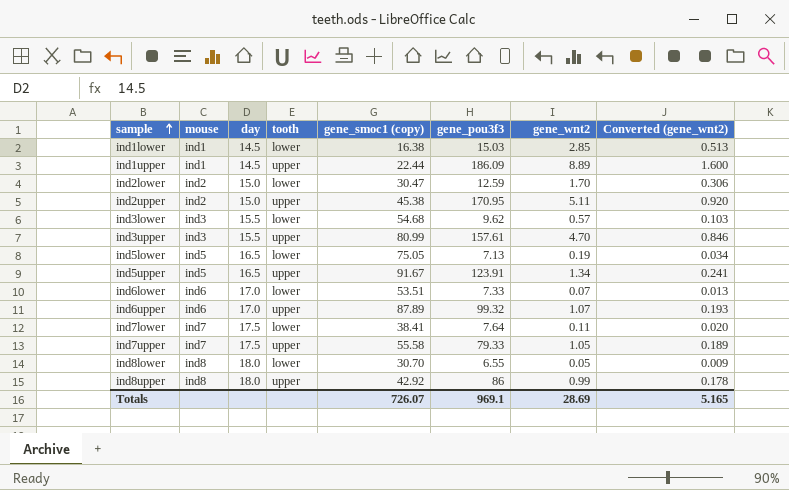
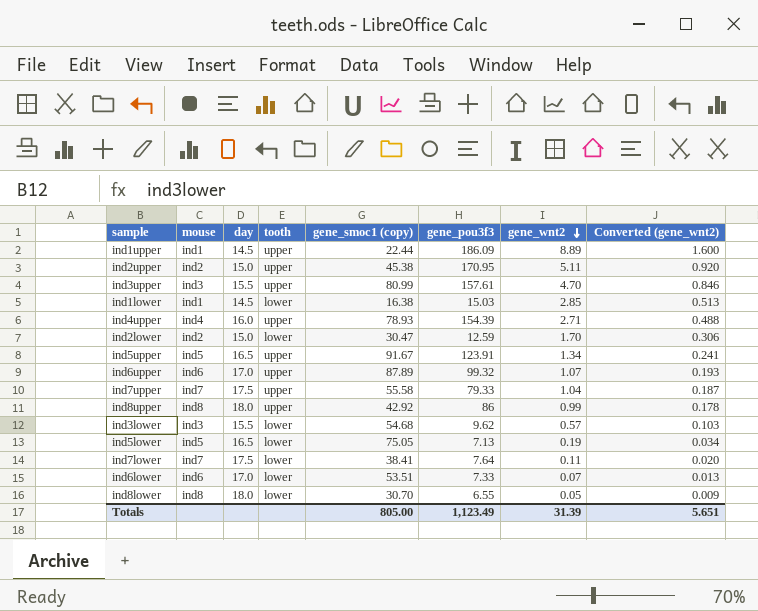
row order: sample ascending -> gene_wnt2 descending
row ind4upper: none -> ind4 | 16.0 | upper | 78.93 | 154.39 | 2.71 | 0.488
ind7upper | gene_wnt2: 1.05 -> 1.04
ind7upper | Converted (gene_wnt2): 0.189 -> 0.187
Totals | gene_smoc1 (copy): 726.07 -> 805.00
Totals | gene_pou3f3: 969.1 -> 1,123.49
Totals | gene_wnt2: 28.69 -> 31.39
Totals | Converted (gene_wnt2): 5.165 -> 5.651

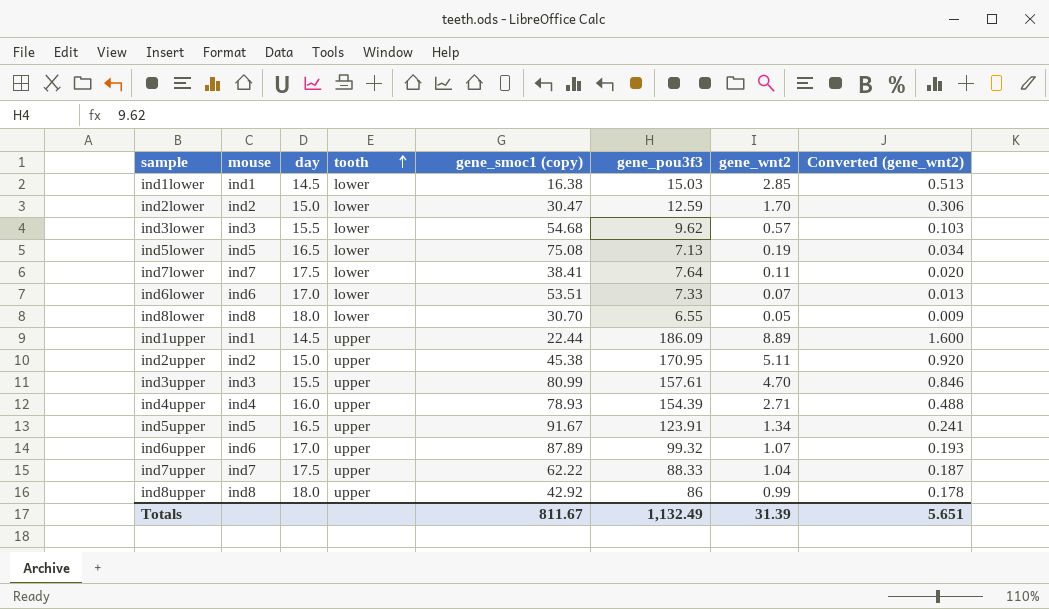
row order: gene_wnt2 descending -> tooth ascending
ind5lower | gene_smoc1 (copy): 75.05 -> 75.08
ind7upper | gene_smoc1 (copy): 55.58 -> 62.22
ind7upper | gene_pou3f3: 79.33 -> 88.33
Totals | gene_smoc1 (copy): 805.00 -> 811.67
Totals | gene_pou3f3: 1,123.49 -> 1,132.49

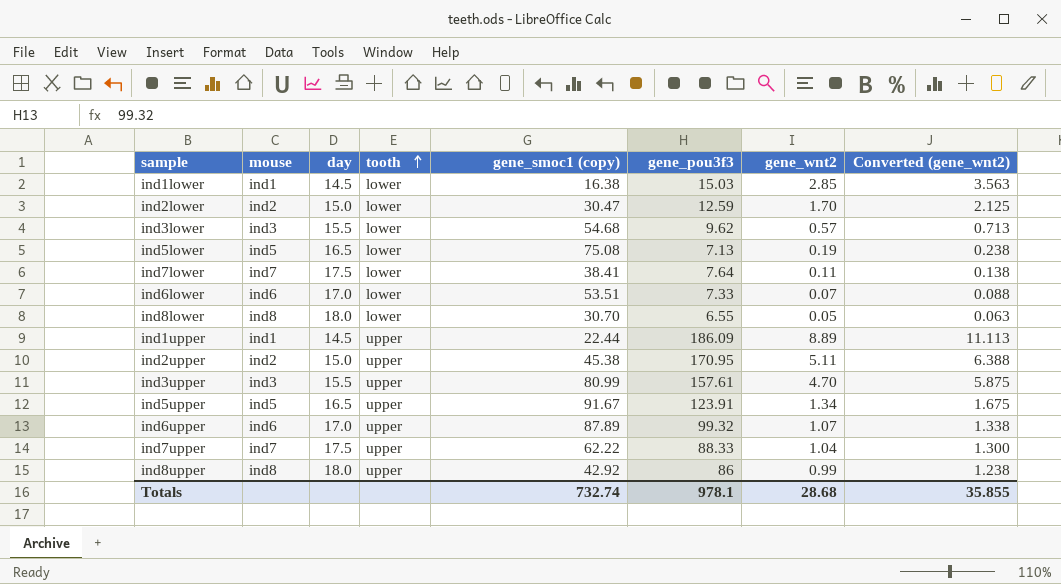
column Converted (gene_wnt2) | formula: [gene_wnt2] * 0.18 -> [gene_wnt2] * 1.25
row ind4upper: ind4 | 16.0 | upper | 78.93 | 154.39 | 2.71 | 0.488 -> none
Totals | gene_smoc1 (copy): 811.67 -> 732.74
Totals | gene_pou3f3: 1,132.49 -> 978.1
Totals | gene_wnt2: 31.39 -> 28.68
Totals | Converted (gene_wnt2): 5.651 -> 35.855

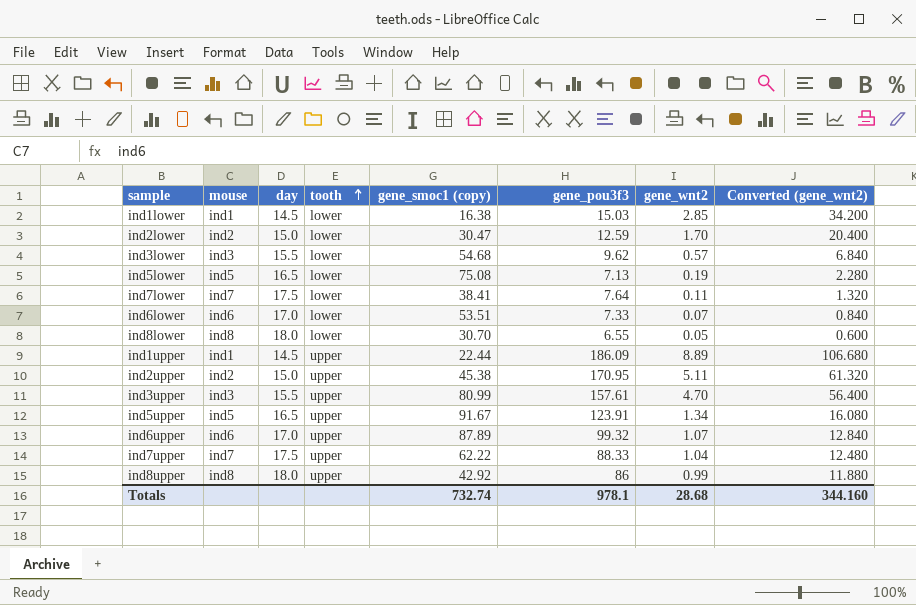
column Converted (gene_wnt2) | formula: [gene_wnt2] * 1.25 -> [gene_wnt2] * 12
Totals | Converted (gene_wnt2): 35.855 -> 344.160

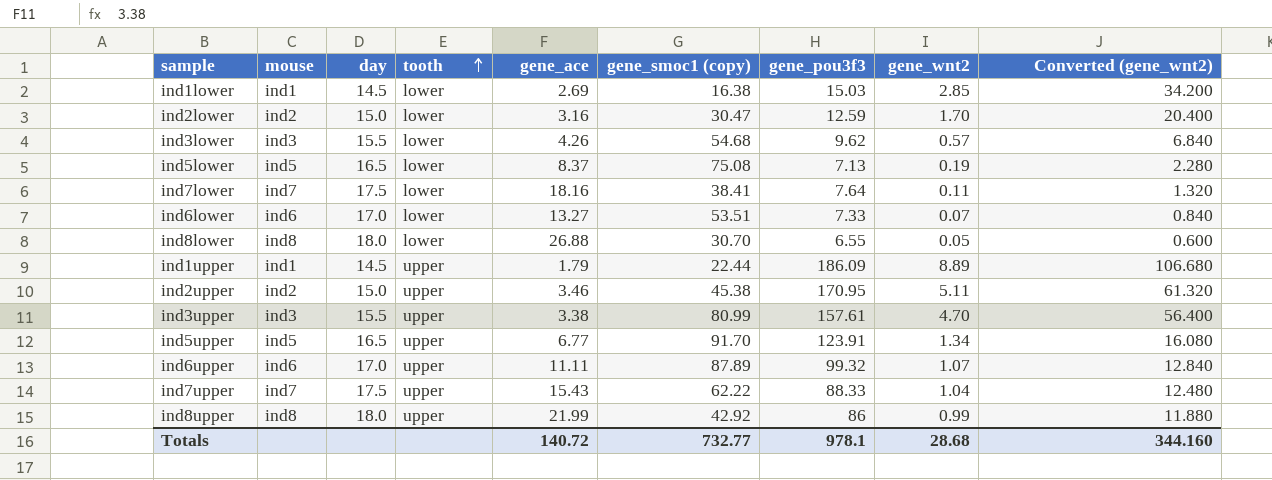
column gene_ace | position: none -> 5
ind5upper | gene_smoc1 (copy): 91.67 -> 91.70
Totals | gene_smoc1 (copy): 732.74 -> 732.77

